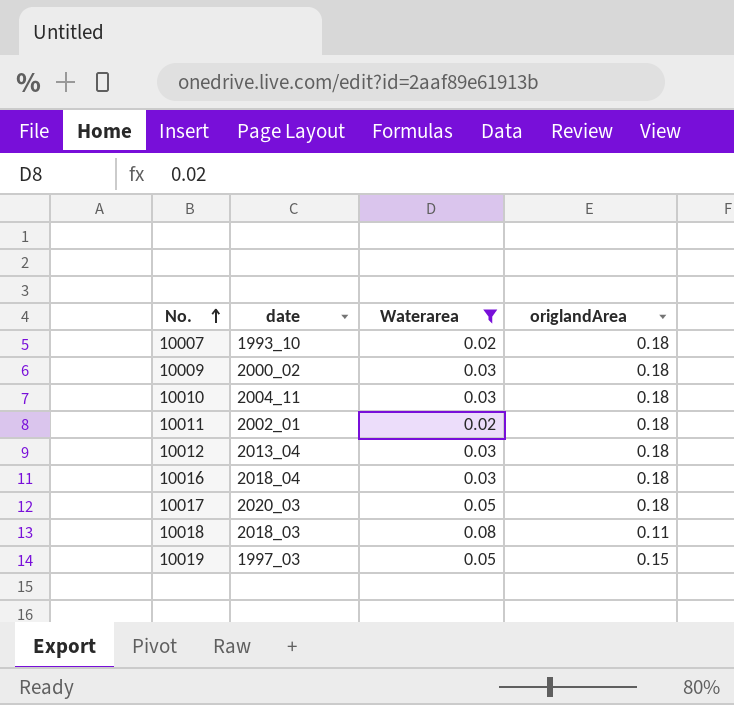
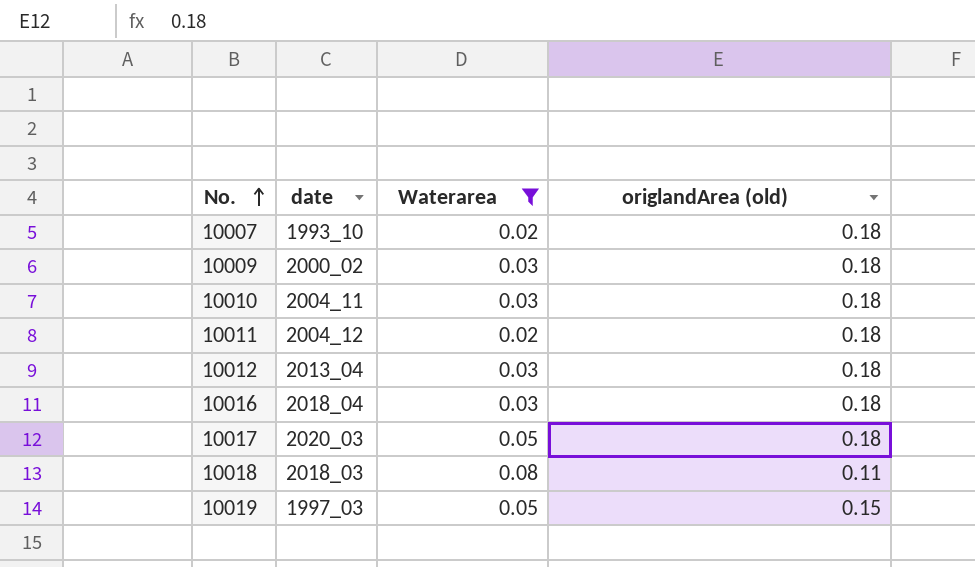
column name: origlandArea -> origlandArea (old)
10011 | date: 2002_01 -> 2004_12

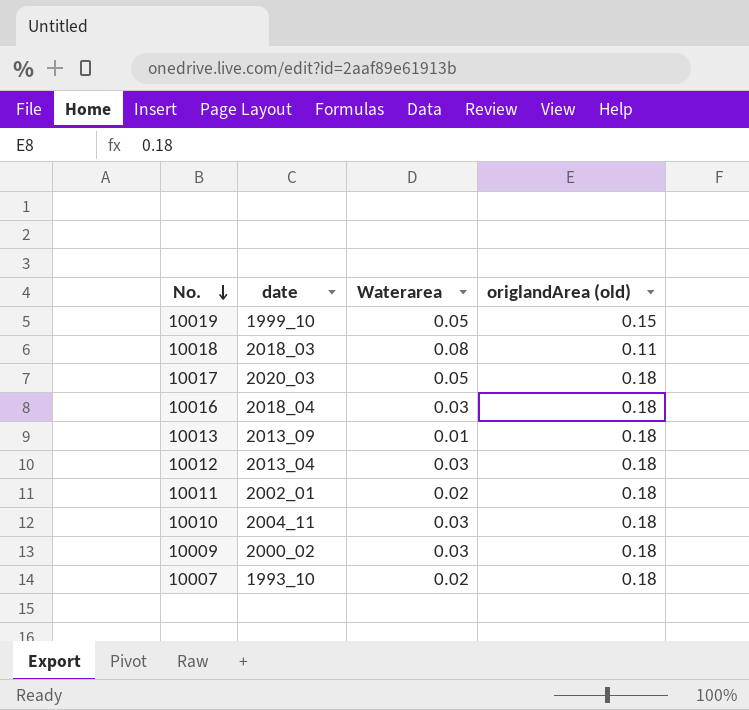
filter: Waterarea != 0.01 -> none
row order: No. ascending -> No. descending
10019 | date: 1997_03 -> 1999_10
10011 | date: 2004_12 -> 2002_01

